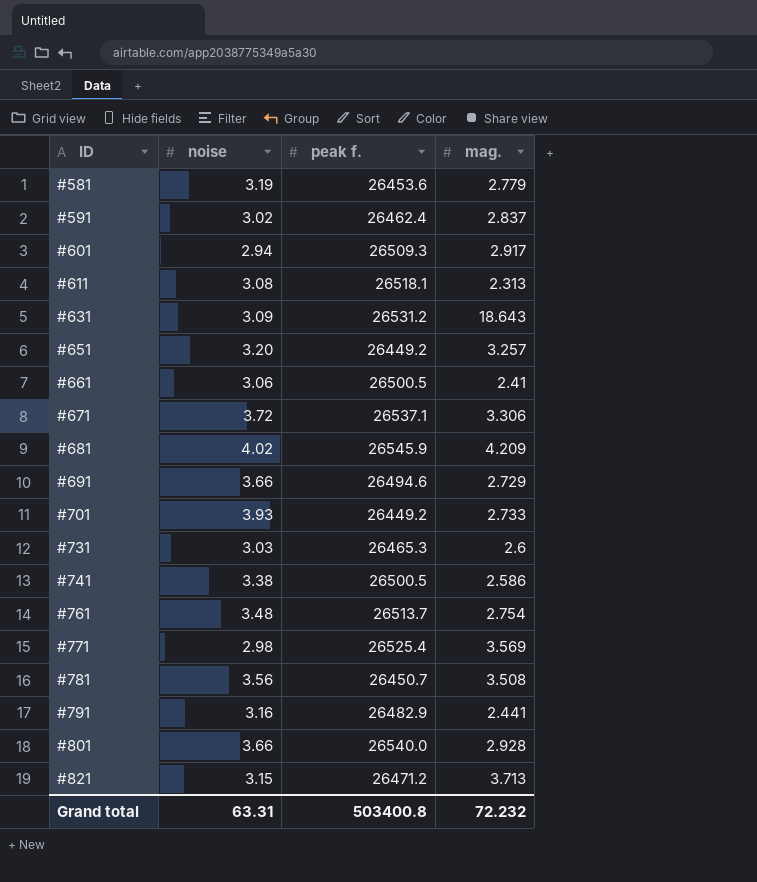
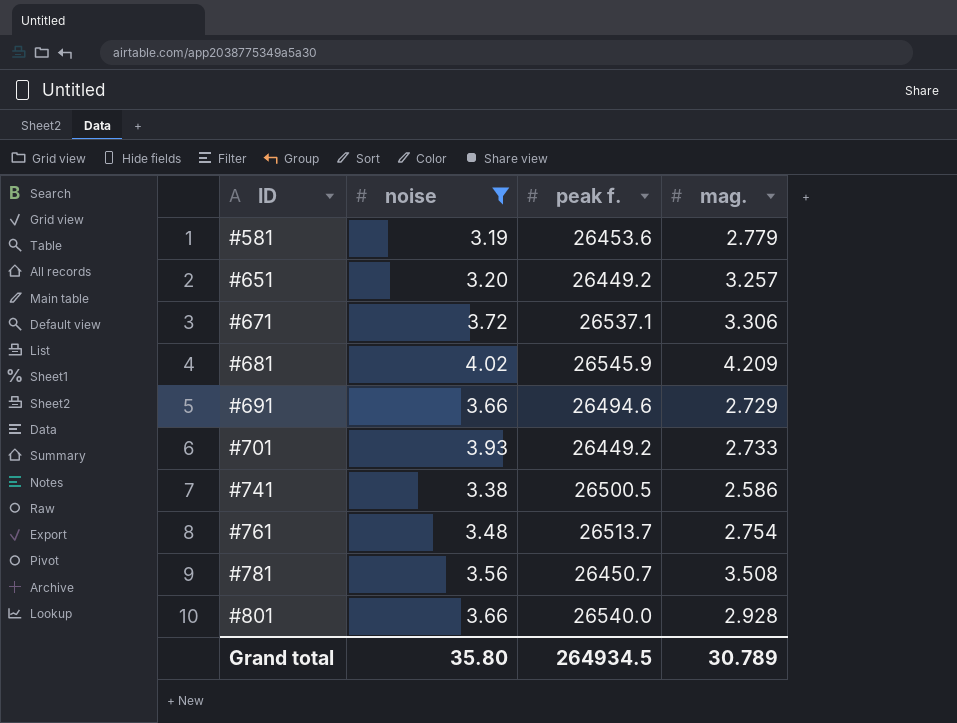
filter: none -> noise >= 3.19
Grand total | noise: 63.31 -> 35.80
Grand total | peak f.: 503400.8 -> 264934.5
Grand total | mag.: 72.232 -> 30.789

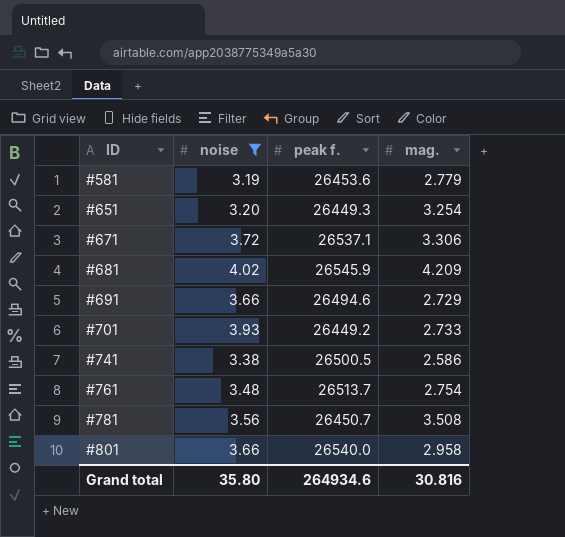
#651 | peak f.: 26449.2 -> 26449.3
#651 | mag.: 3.257 -> 3.254
#801 | mag.: 2.928 -> 2.958
Grand total | peak f.: 264934.5 -> 264934.6
Grand total | mag.: 30.789 -> 30.816

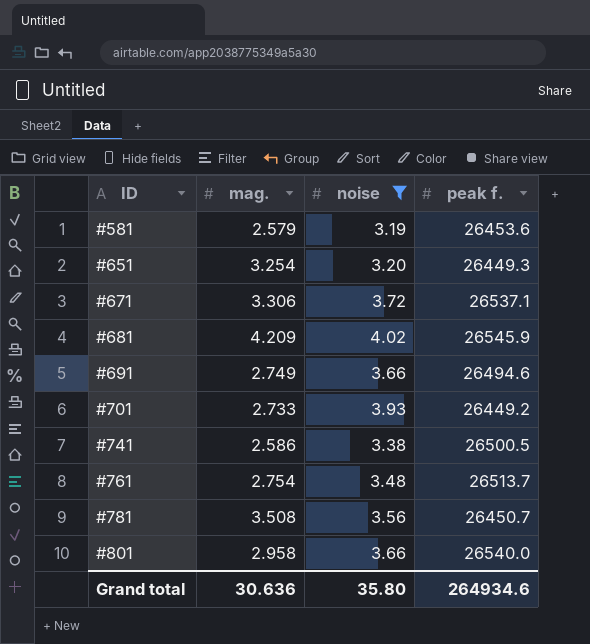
column mag. | position: 4 -> 2
#581 | mag.: 2.779 -> 2.579
#691 | mag.: 2.729 -> 2.749
Grand total | mag.: 30.816 -> 30.636

